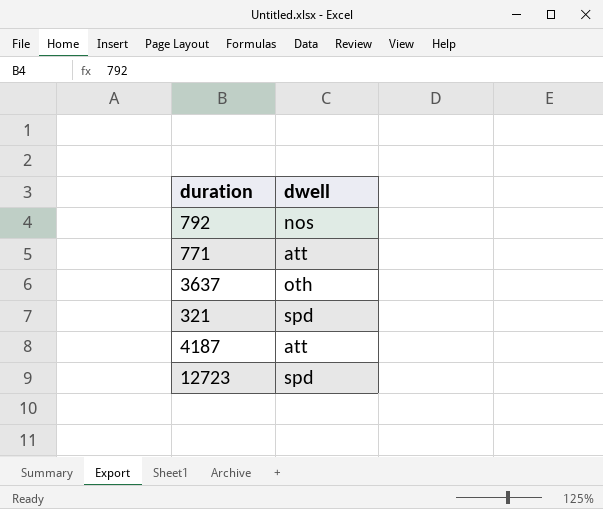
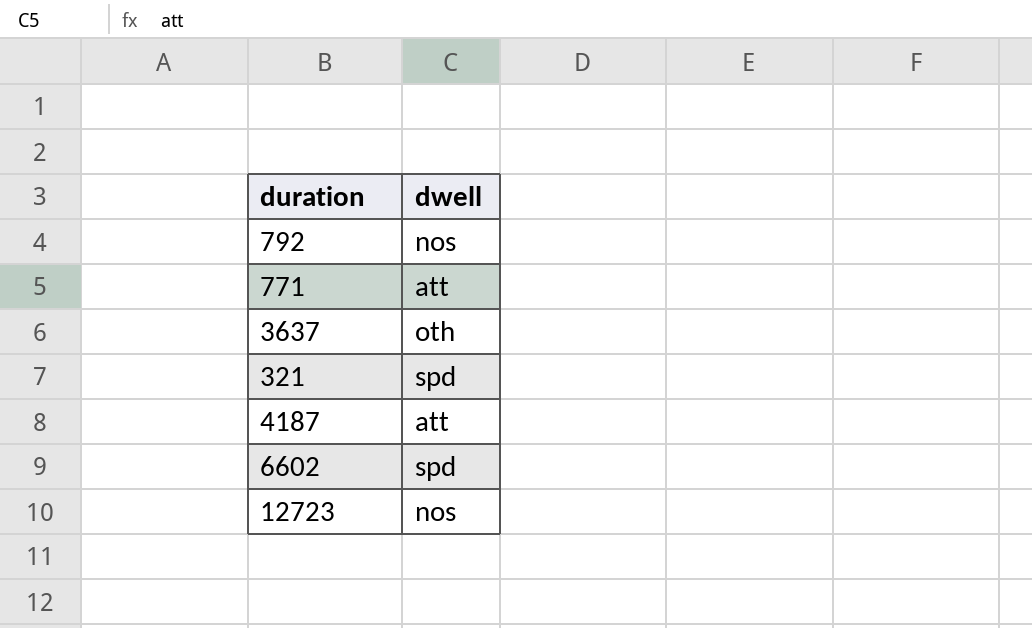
row 6602: none -> spd
12723 | dwell: spd -> nos

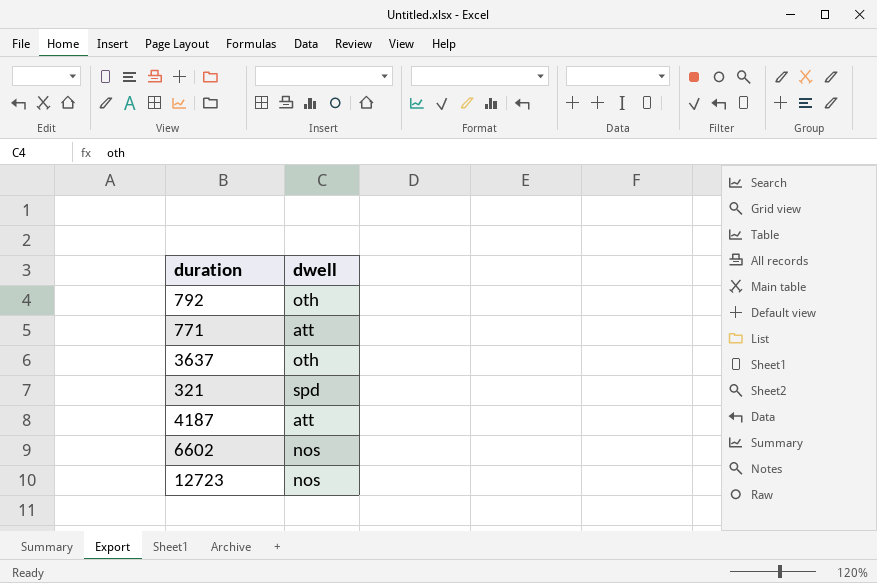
792 | dwell: nos -> oth
6602 | dwell: spd -> nos

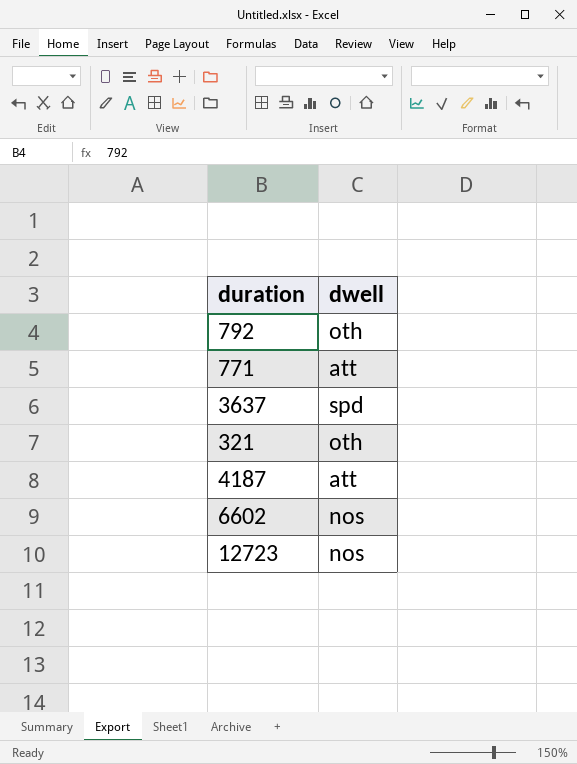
3637 | dwell: oth -> spd
321 | dwell: spd -> oth

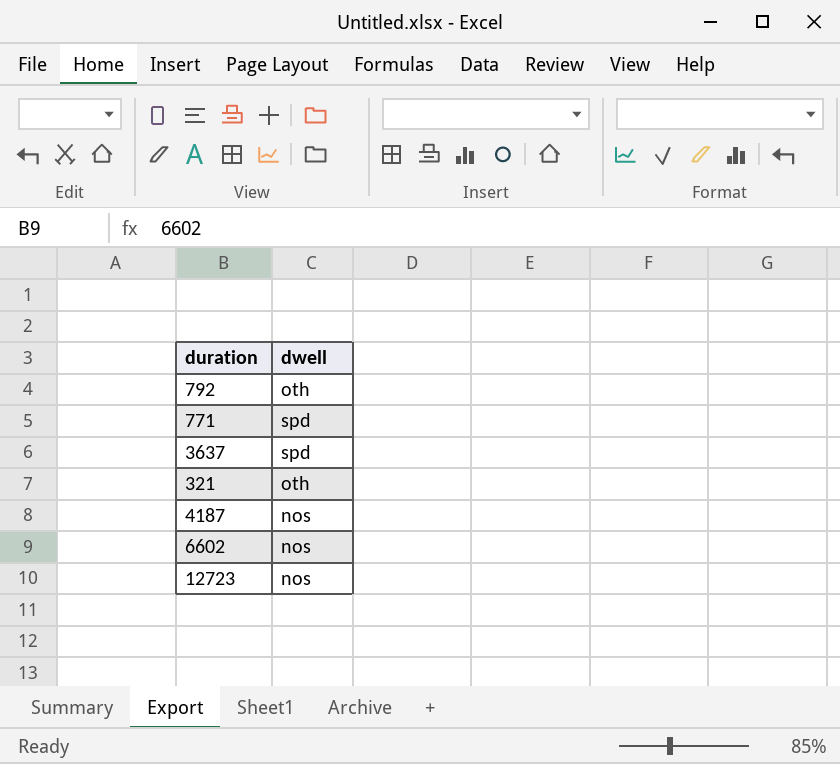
771 | dwell: att -> spd
4187 | dwell: att -> nos

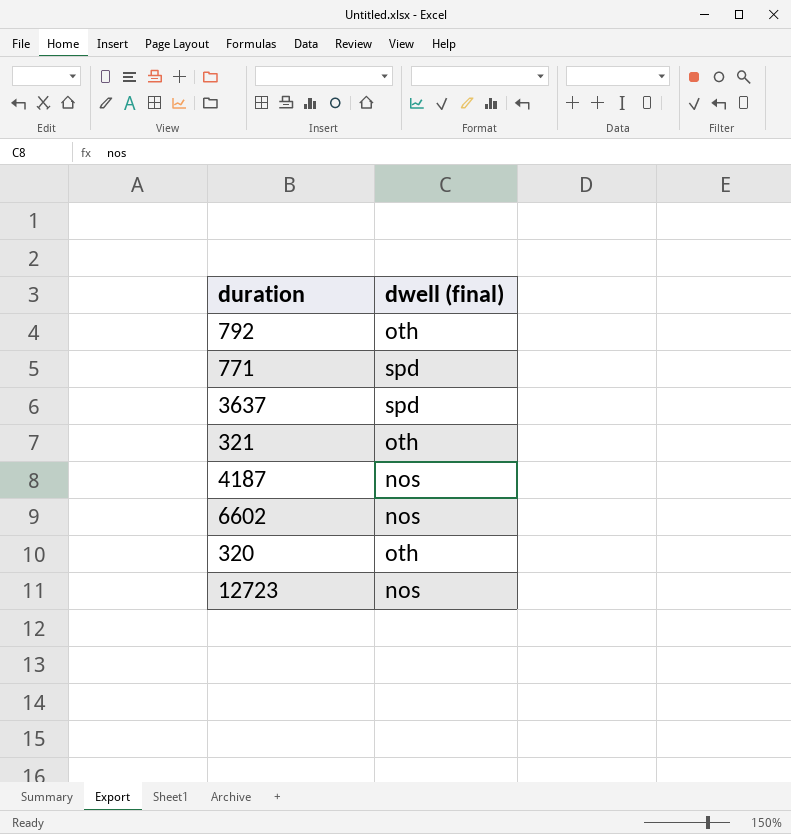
column name: dwell -> dwell (final)
row 320: none -> oth

